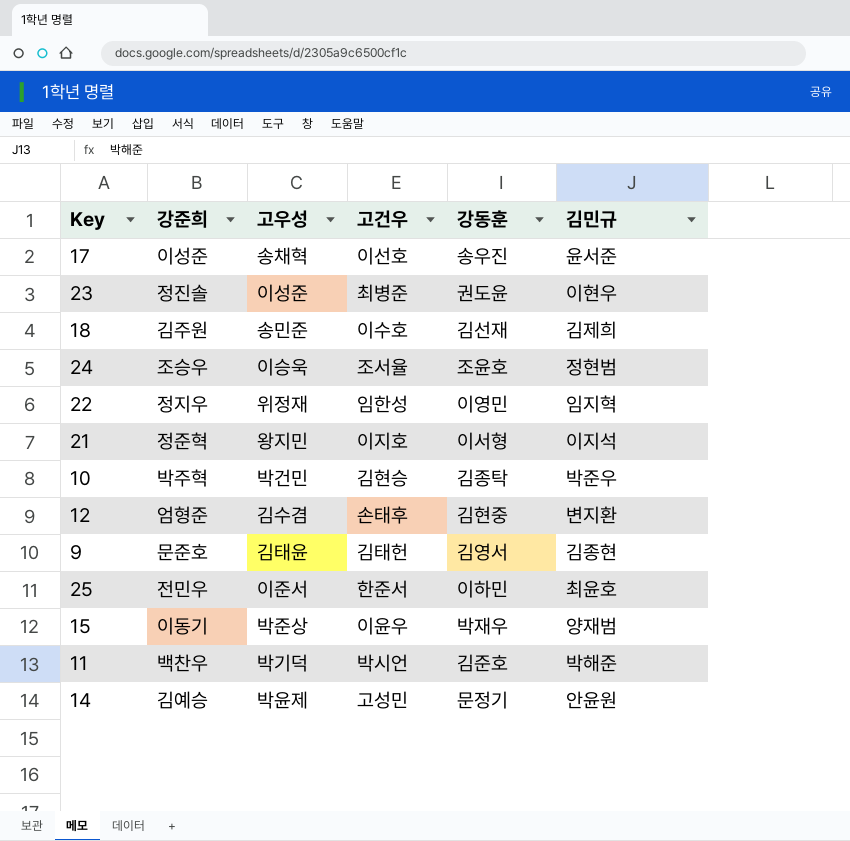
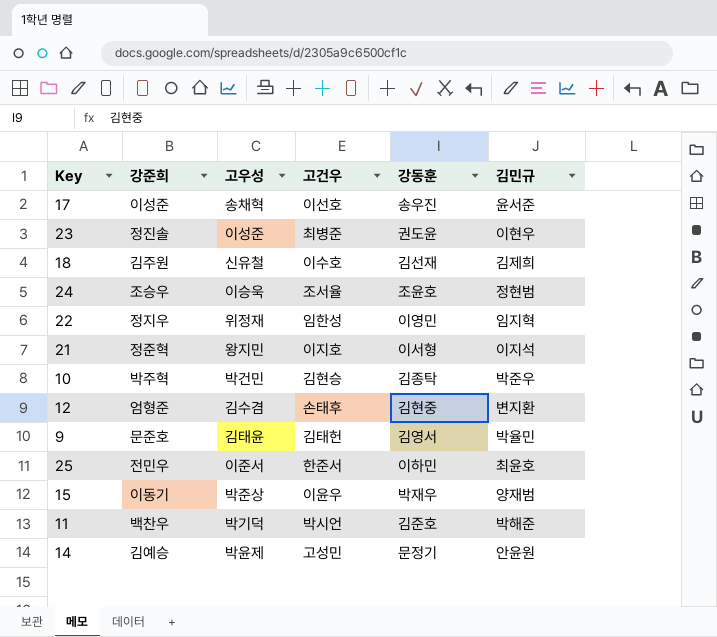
18 | 고우성: 송민준 -> 신유철
9 | 김민규: 김종현 -> 박율민

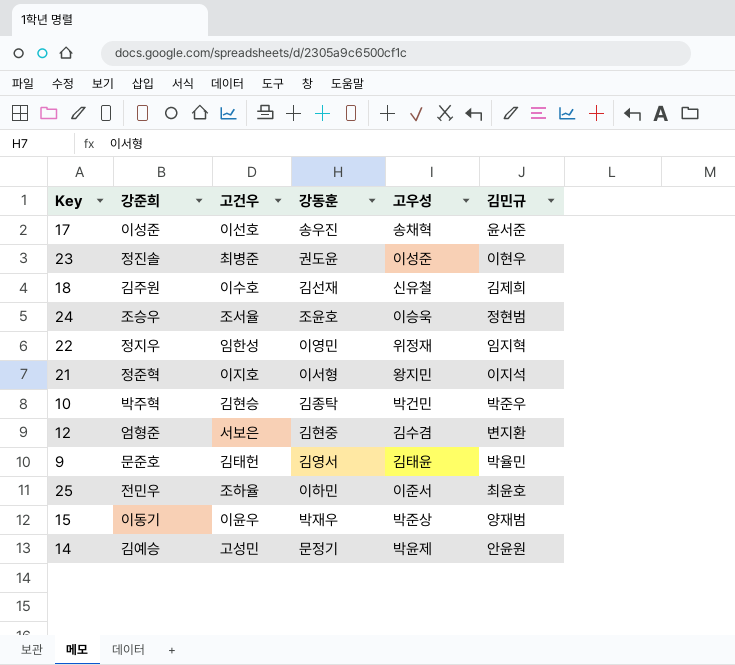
column 고우성 | position: 3 -> 5
row 11: 백찬우 | 박기덕 | 박시언 | 김준호 | 박해준 -> none
12 | 고건우: 손태후 -> 서보은
25 | 고건우: 한준서 -> 조하율

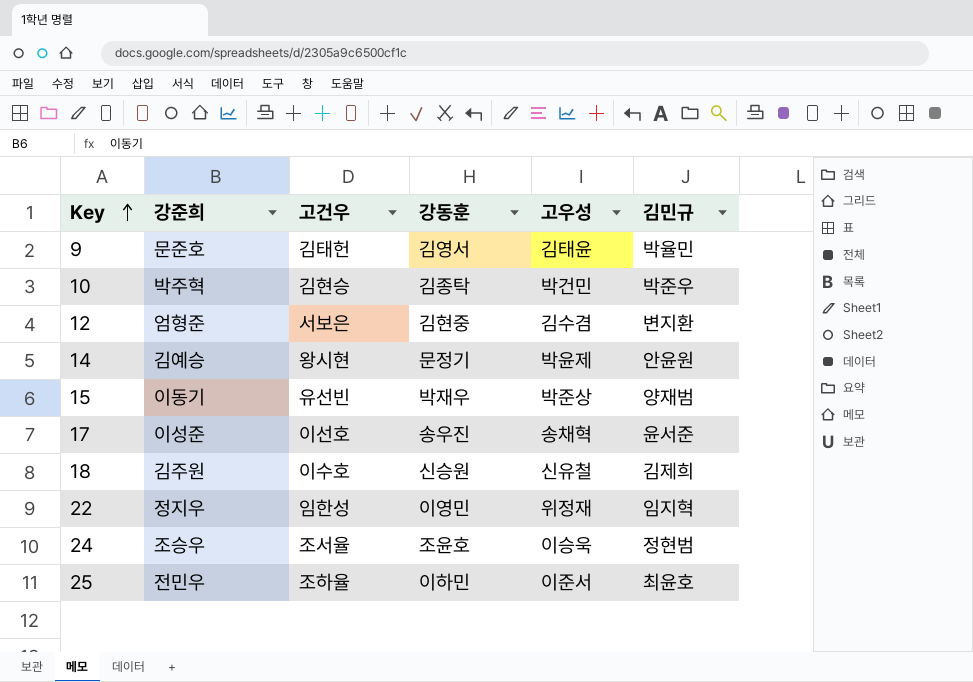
row order: none -> Key ascending
row 23: 정진솔 | 최병준 | 권도윤 | 이성준 | 이현우 -> none
row 21: 정준혁 | 이지호 | 이서형 | 왕지민 | 이지석 -> none
14 | 고건우: 고성민 -> 왕시현
15 | 고건우: 이윤우 -> 유선빈
18 | 강동훈: 김선재 -> 신승원

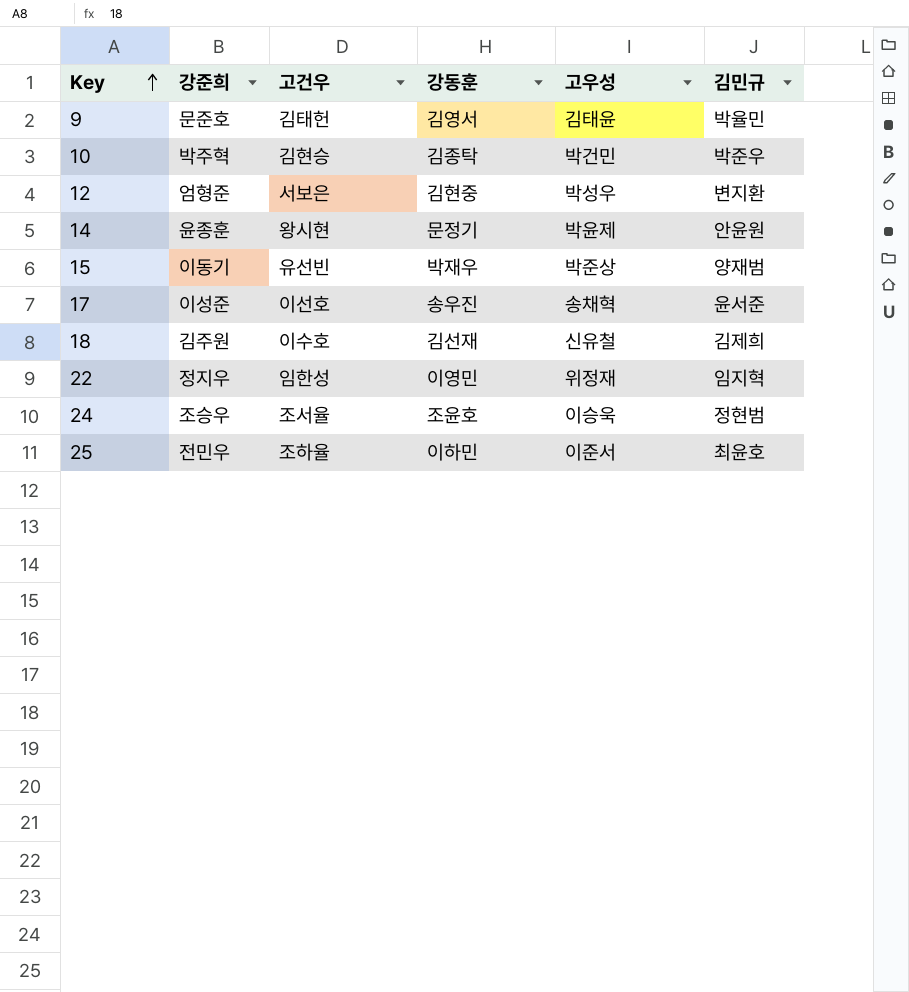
12 | 고우성: 김수겸 -> 박성우
14 | 강준희: 김예승 -> 윤종훈
18 | 강동훈: 신승원 -> 김선재

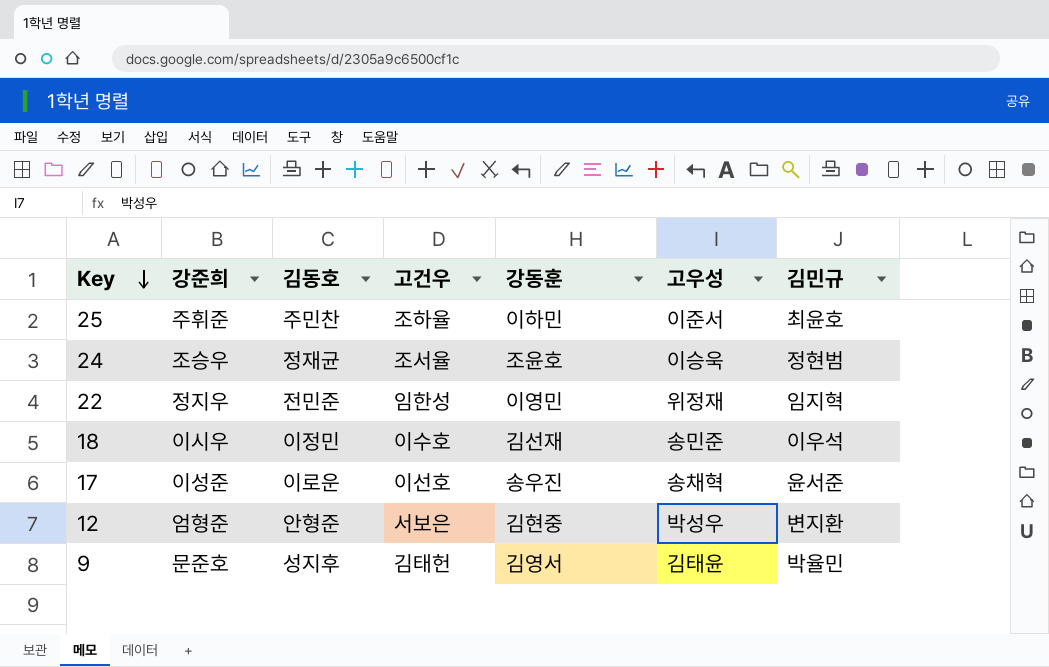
row order: Key ascending -> Key descending
column 김동호 | position: none -> 3
row 10: 박주혁 | 김현승 | 김종탁 | 박건민 | 박준우 -> none
row 14: 윤종훈 | 왕시현 | 문정기 | 박윤제 | 안윤원 -> none
row 15: 이동기 | 유선빈 | 박재우 | 박준상 | 양재범 -> none
25 | 강준희: 전민우 -> 주휘준
18 | 강준희: 김주원 -> 이시우
18 | 고우성: 신유철 -> 송민준
18 | 김민규: 김제희 -> 이우석

